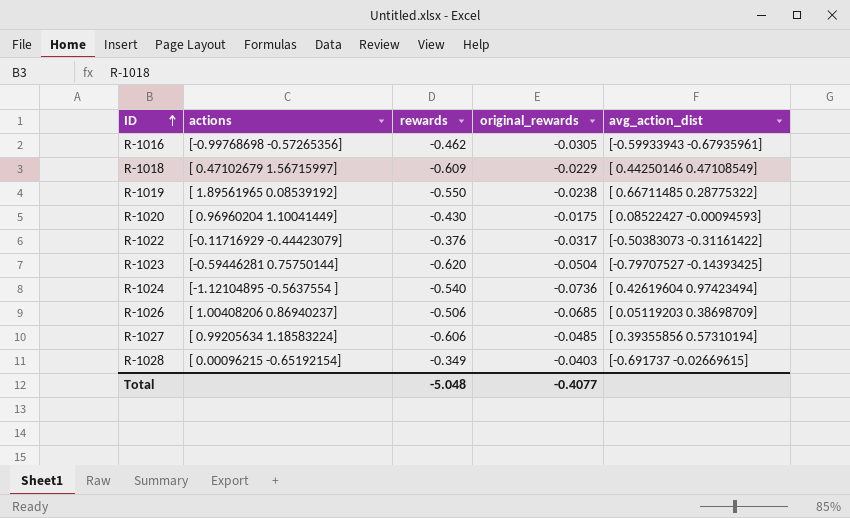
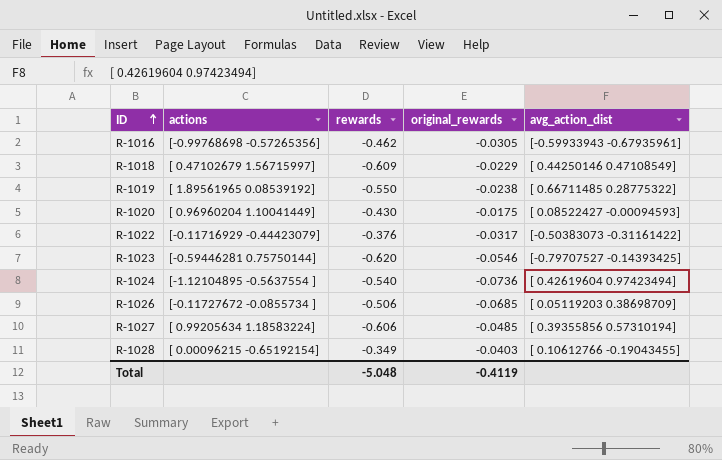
R-1023 | original_rewards: -0.0504 -> -0.0546
R-1026 | actions: [ 1.00408206 0.86940237] -> [-0.11727672 -0.0855734 ]
R-1028 | avg_action_dist: [-0.691737 -0.02669615] -> [ 0.10612766 -0.19043455]
Total | original_rewards: -0.4077 -> -0.4119

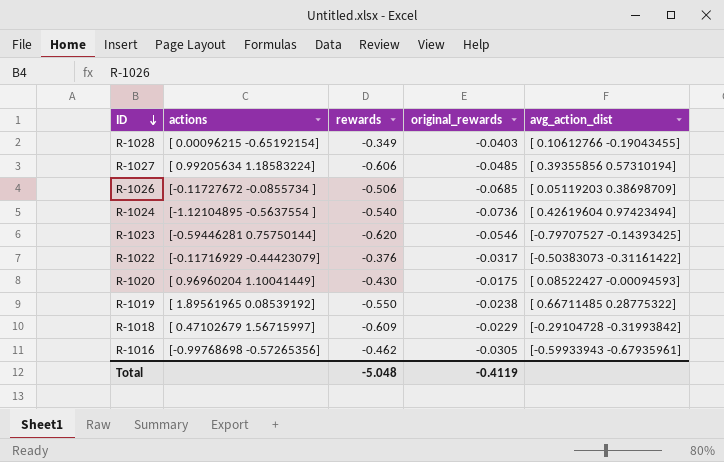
row order: ID ascending -> ID descending
R-1018 | avg_action_dist: [ 0.44250146 0.47108549] -> [-0.29104728 -0.31993842]

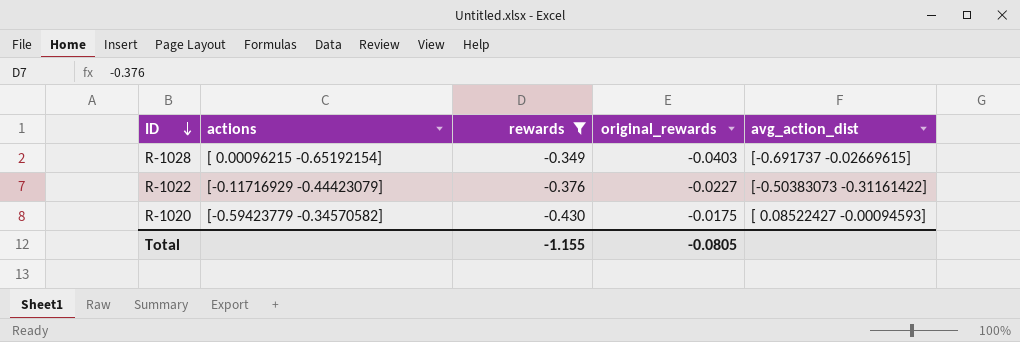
filter: none -> rewards >= -0.430
R-1028 | avg_action_dist: [ 0.10612766 -0.19043455] -> [-0.691737 -0.02669615]
R-1022 | original_rewards: -0.0317 -> -0.0227
R-1020 | actions: [ 0.96960204 1.10041449] -> [-0.59423779 -0.34570582]
Total | rewards: -5.048 -> -1.155
Total | original_rewards: -0.4119 -> -0.0805

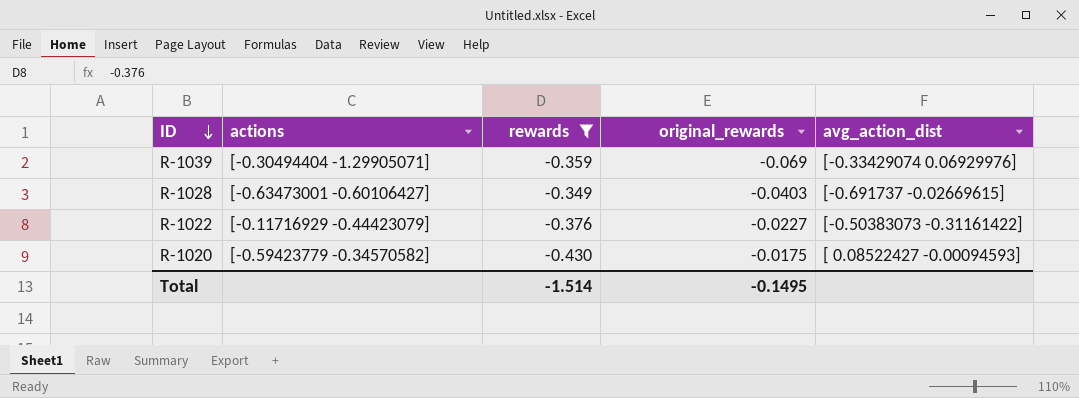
row R-1039: none -> [-0.30494404 -1.29905071] | -0.359 | -0.069 | [-0.33429074 0.06929976]
R-1028 | actions: [ 0.00096215 -0.65192154] -> [-0.63473001 -0.60106427]
Total | rewards: -1.155 -> -1.514
Total | original_rewards: -0.0805 -> -0.1495

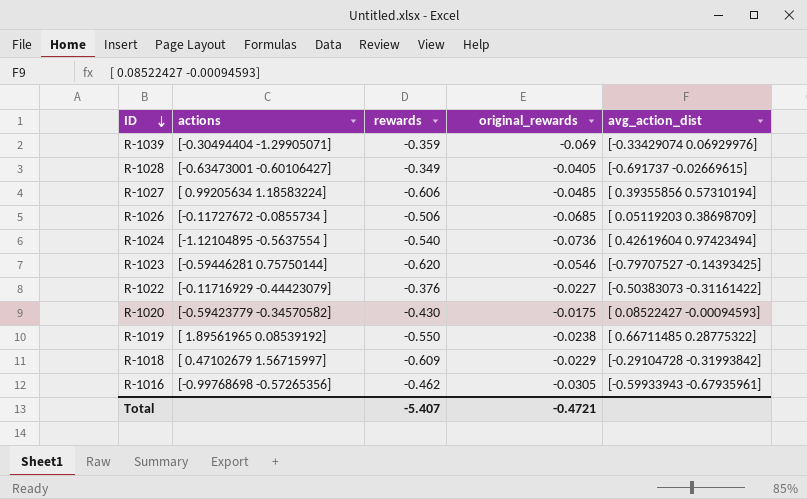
filter: rewards >= -0.430 -> none
R-1028 | original_rewards: -0.0403 -> -0.0405
Total | rewards: -1.514 -> -5.407
Total | original_rewards: -0.1495 -> -0.4721

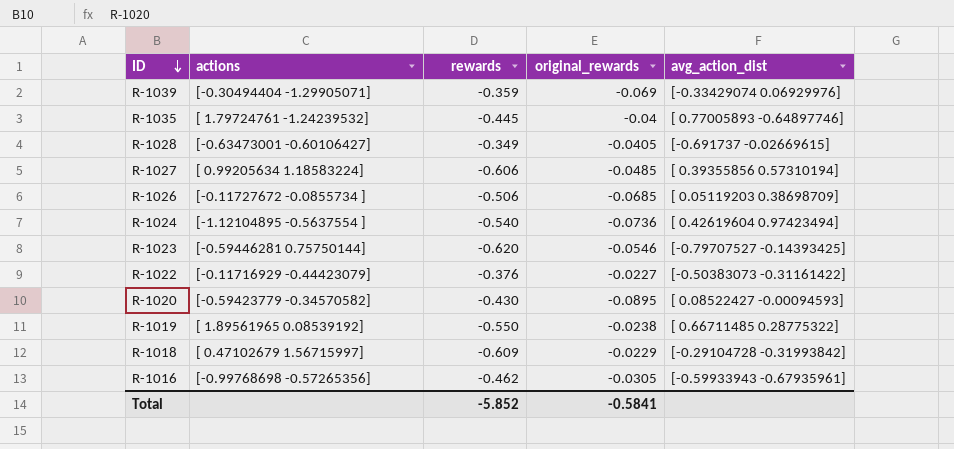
row R-1035: none -> [ 1.79724761 -1.24239532] | -0.445 | -0.04 | [ 0.77005893 -0.64897746]
R-1020 | original_rewards: -0.0175 -> -0.0895
Total | rewards: -5.407 -> -5.852
Total | original_rewards: -0.4721 -> -0.5841

